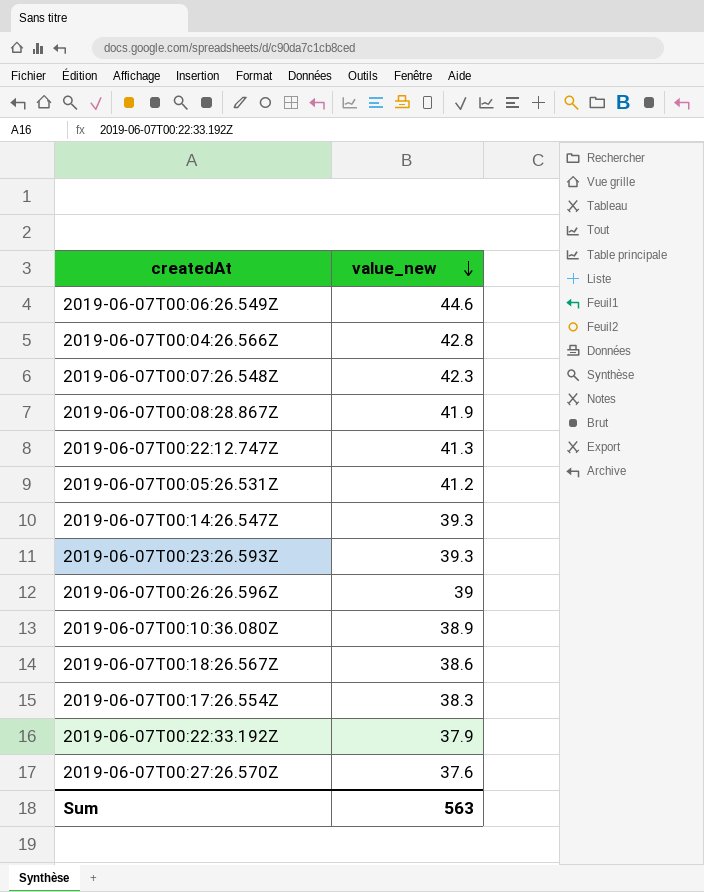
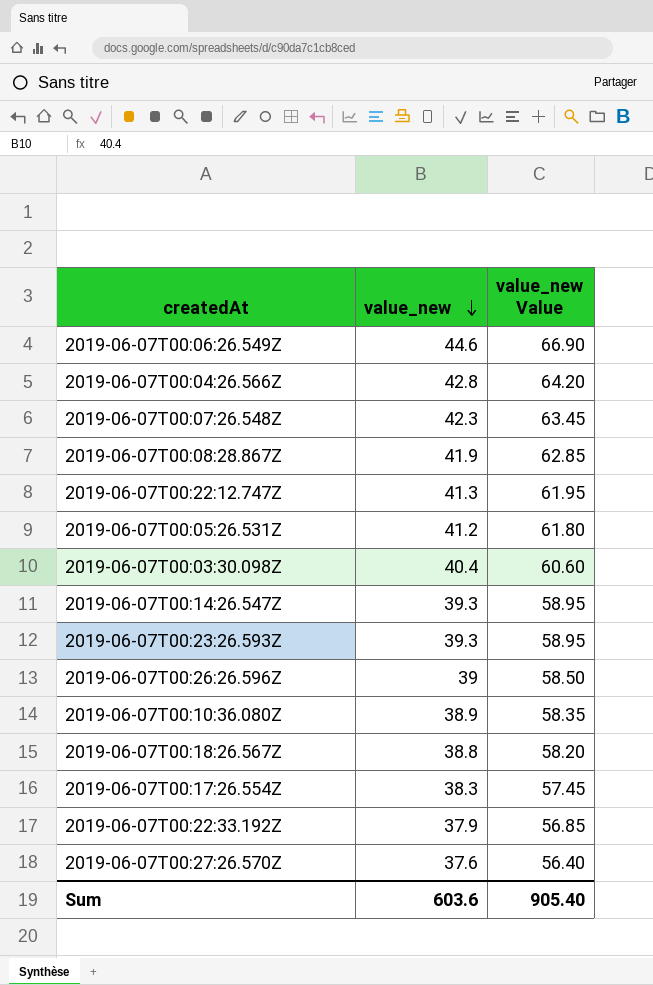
column value_new Value | formula: none -> [value_new] * 1.5
row 2019-06-07T00:03:30.098Z: none -> 40.4 | 60.60
2019-06-07T00:18:26.567Z | value_new: 38.6 -> 38.8
Sum | value_new: 563 -> 603.6

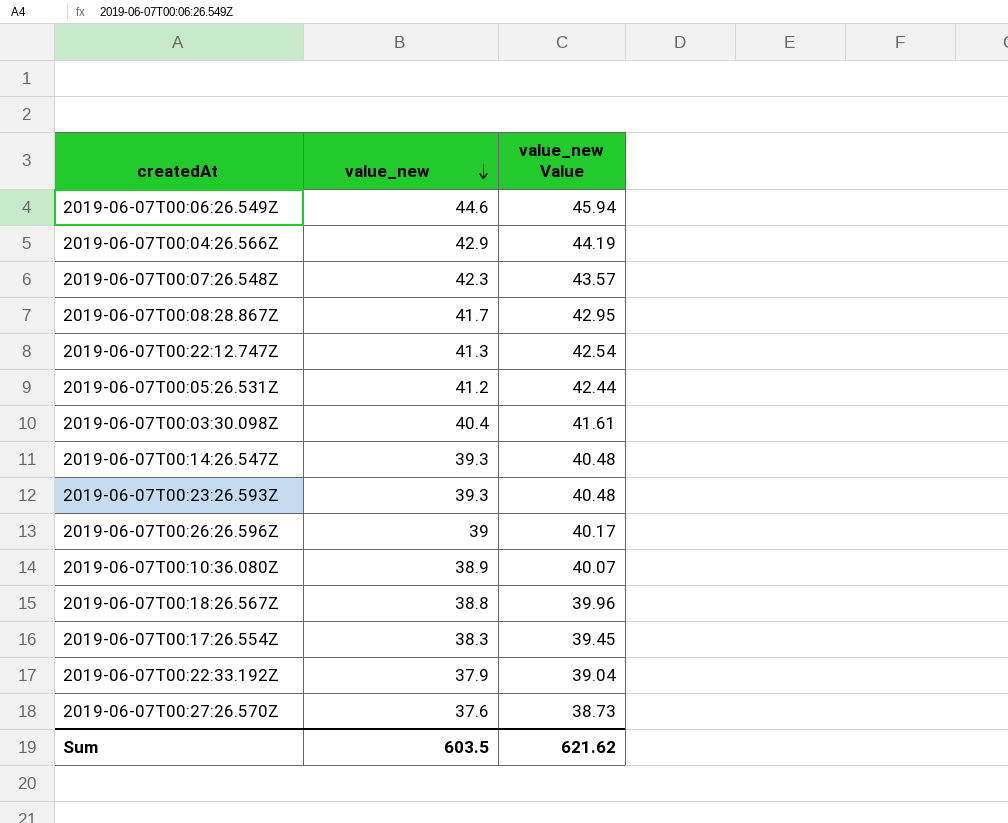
column value_new Value | formula: [value_new] * 1.5 -> [value_new] * 1.03
2019-06-07T00:04:26.566Z | value_new: 42.8 -> 42.9
2019-06-07T00:08:28.867Z | value_new: 41.9 -> 41.7
Sum | value_new: 603.6 -> 603.5
Sum | value_new Value: 905.40 -> 621.62

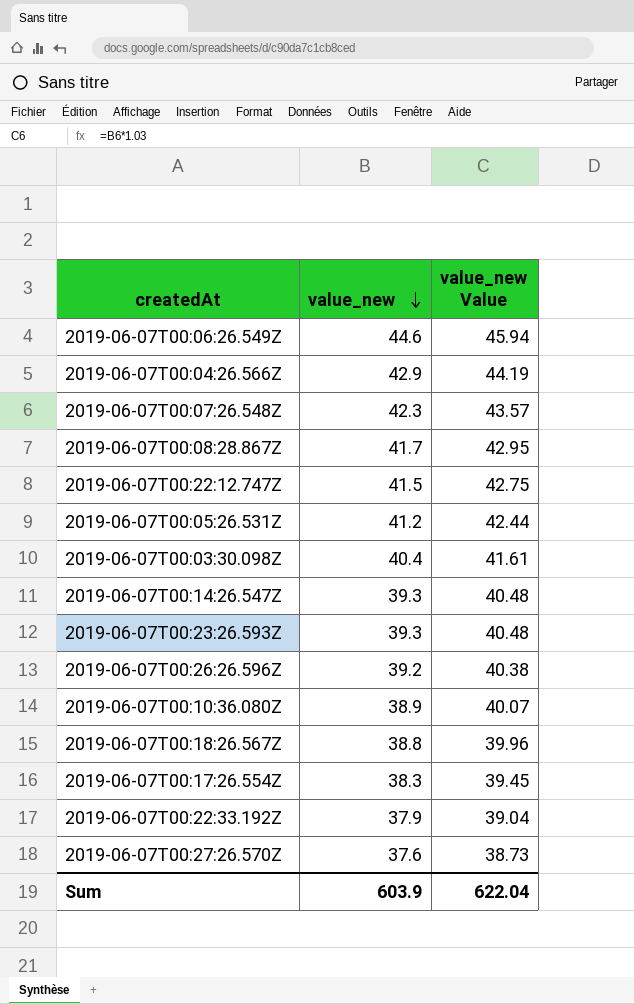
2019-06-07T00:22:12.747Z | value_new: 41.3 -> 41.5
2019-06-07T00:22:12.747Z | value_new Value: 42.54 -> 42.75
2019-06-07T00:26:26.596Z | value_new: 39 -> 39.2
2019-06-07T00:26:26.596Z | value_new Value: 40.17 -> 40.38
Sum | value_new: 603.5 -> 603.9
Sum | value_new Value: 621.62 -> 622.04

